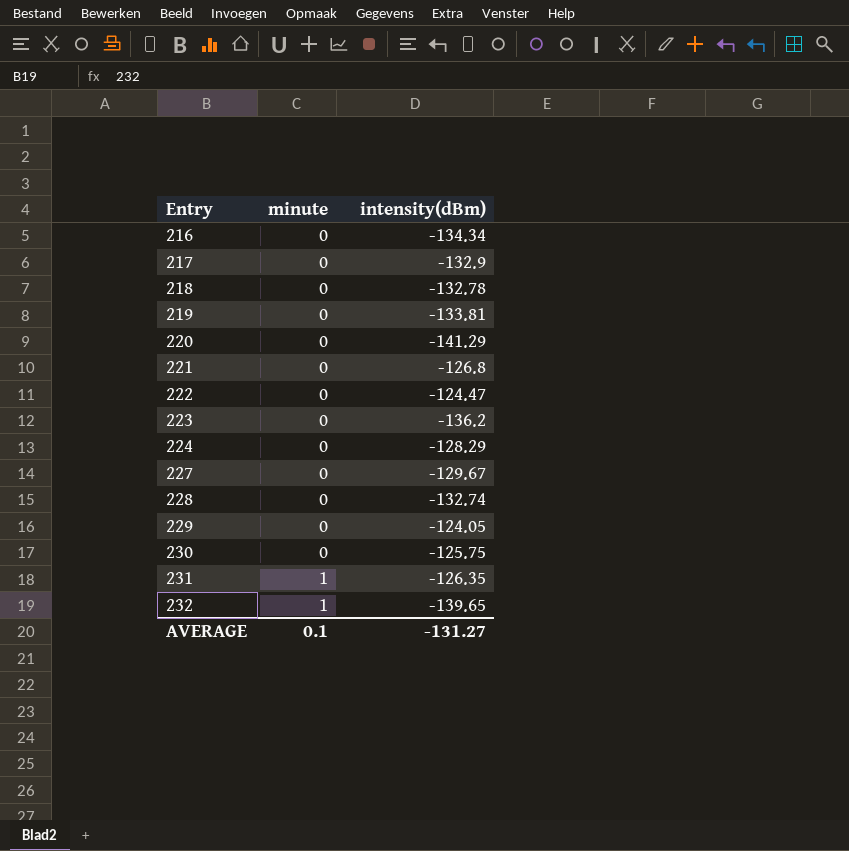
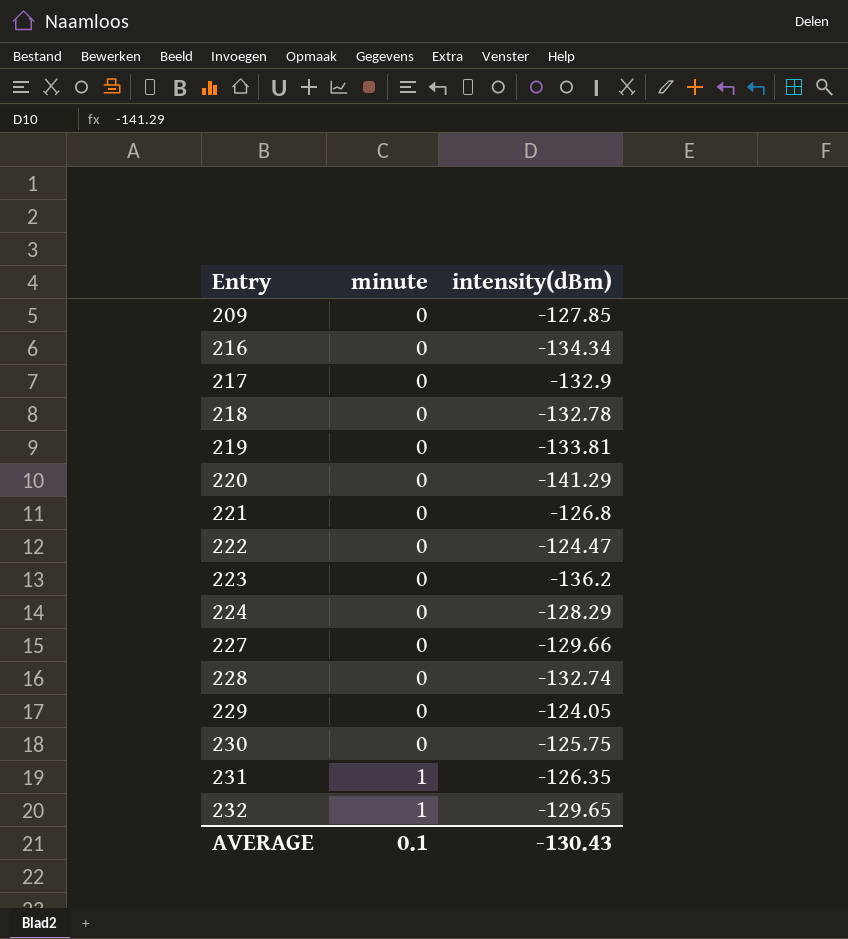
row 209: none -> 0 | -127.85
227 | intensity(dBm): -129.67 -> -129.66
232 | intensity(dBm): -139.65 -> -129.65
AVERAGE | intensity(dBm): -131.27 -> -130.43

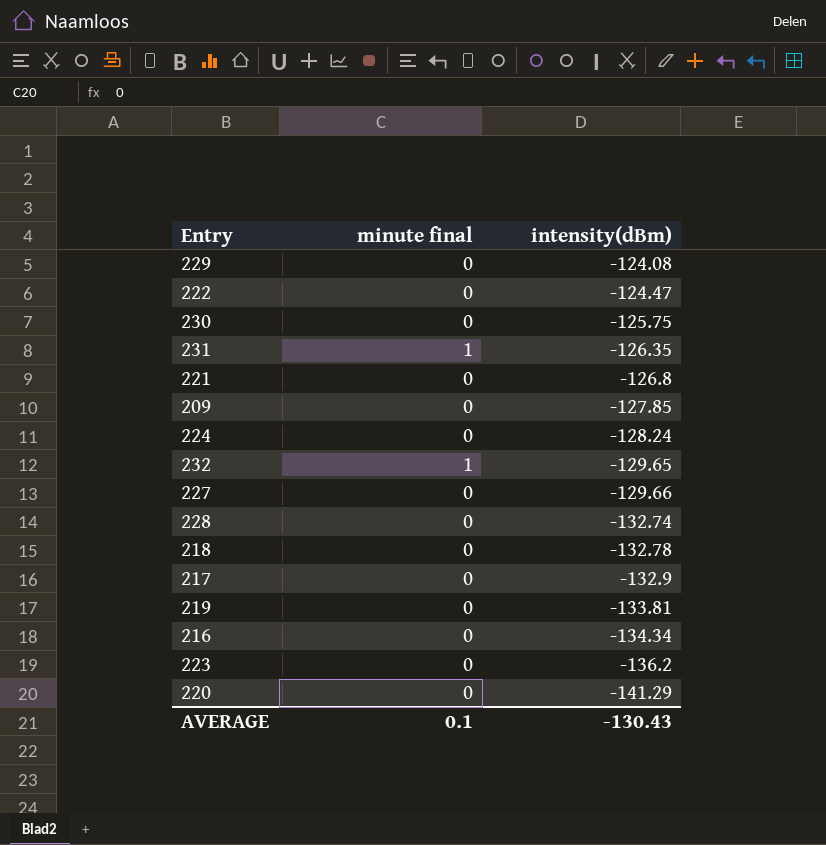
row order: Entry ascending -> intensity(dBm) descending
column name: minute -> minute final
229 | intensity(dBm): -124.05 -> -124.08
224 | intensity(dBm): -128.29 -> -128.24

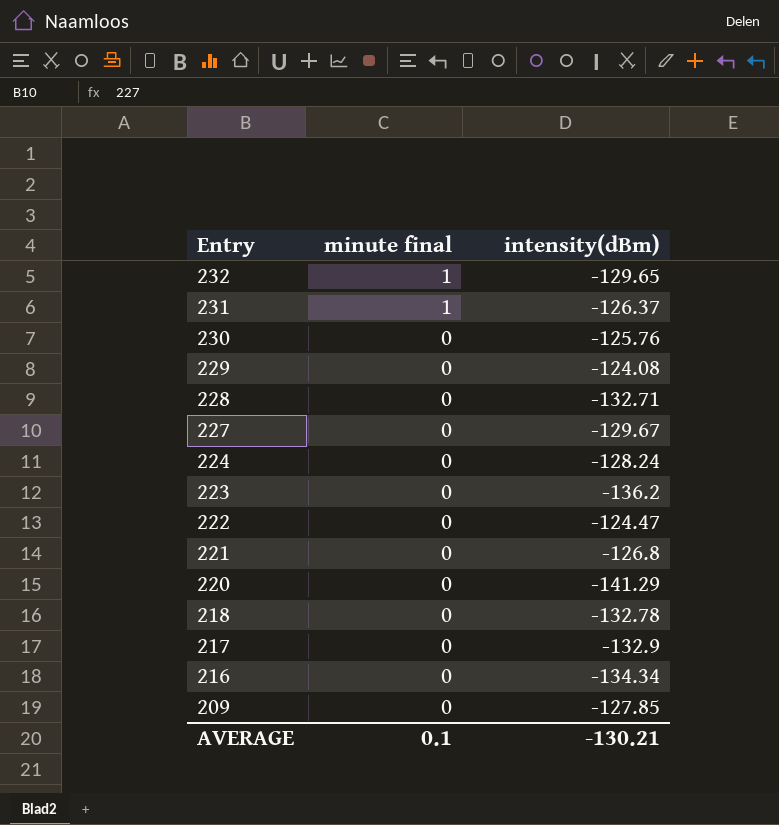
row order: intensity(dBm) descending -> Entry descending
row 219: 0 | -133.81 -> none
231 | intensity(dBm): -126.35 -> -126.37
230 | intensity(dBm): -125.75 -> -125.76
228 | intensity(dBm): -132.74 -> -132.71
227 | intensity(dBm): -129.66 -> -129.67
AVERAGE | intensity(dBm): -130.43 -> -130.21

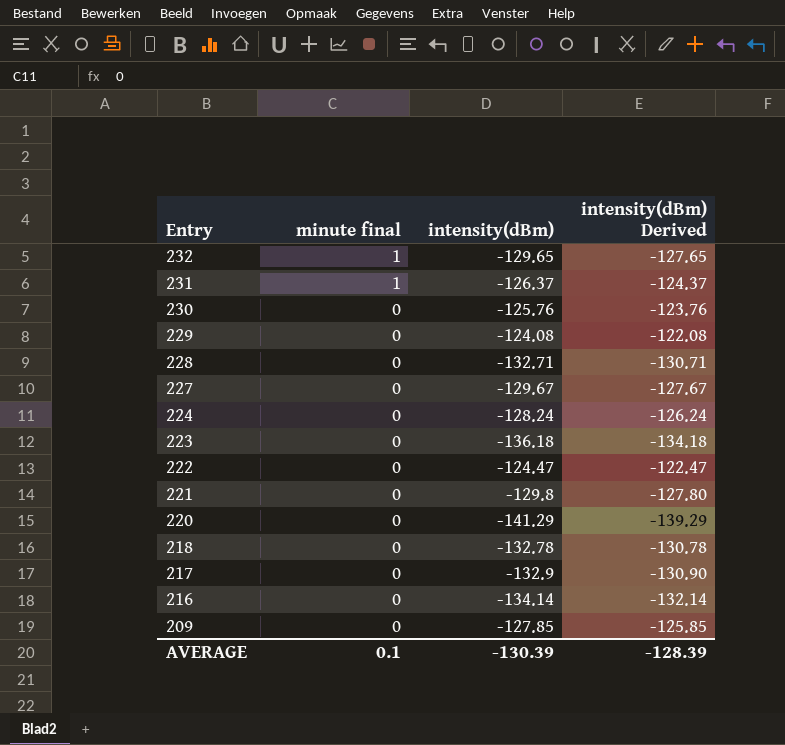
column intensity(dBm) Derived | formula: none -> [intensity(dBm)] + 2
223 | intensity(dBm): -136.2 -> -136.18
221 | intensity(dBm): -126.8 -> -129.8
216 | intensity(dBm): -134.34 -> -134.14
AVERAGE | intensity(dBm): -130.21 -> -130.39

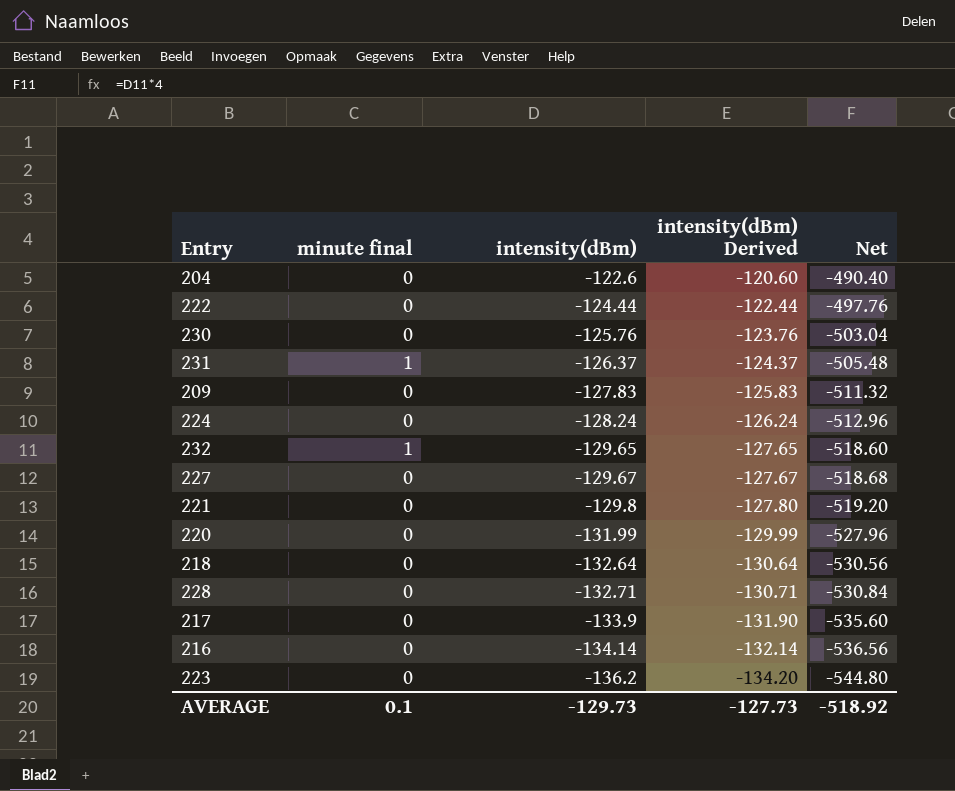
row order: Entry descending -> intensity(dBm) descending
column Net | formula: none -> [intensity(dBm)] * 4
row 229: 0 | -124.08 | -122.08 -> none
row 204: none -> 0 | -122.6 | -120.60 | -490.40
222 | intensity(dBm): -124.47 -> -124.44
222 | intensity(dBm) Derived: -122.47 -> -122.44
209 | intensity(dBm): -127.85 -> -127.83
209 | intensity(dBm) Derived: -125.85 -> -125.83
220 | intensity(dBm): -141.29 -> -131.99
220 | intensity(dBm) Derived: -139.29 -> -129.99
218 | intensity(dBm): -132.78 -> -132.64
218 | intensity(dBm) Derived: -130.78 -> -130.64
217 | intensity(dBm): -132.9 -> -133.9
217 | intensity(dBm) Derived: -130.90 -> -131.90
223 | intensity(dBm): -136.18 -> -136.2
223 | intensity(dBm) Derived: -134.18 -> -134.20
AVERAGE | intensity(dBm): -130.39 -> -129.73
AVERAGE | intensity(dBm) Derived: -128.39 -> -127.73

